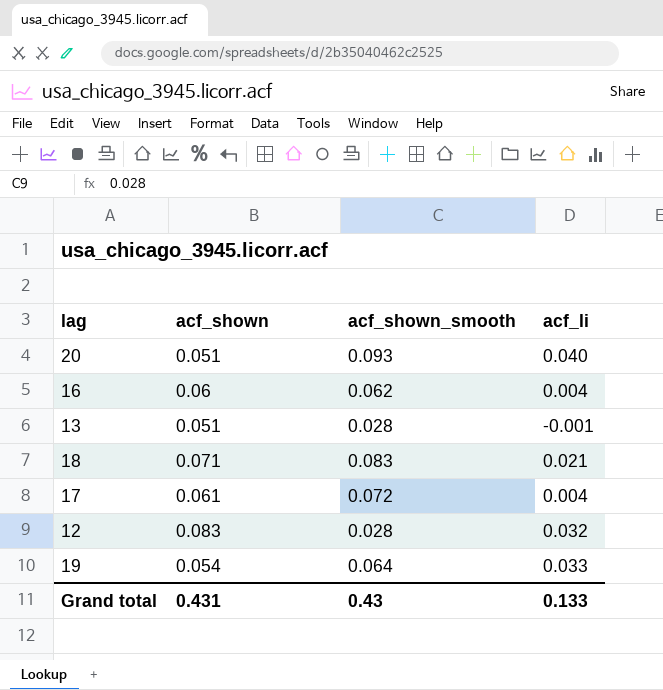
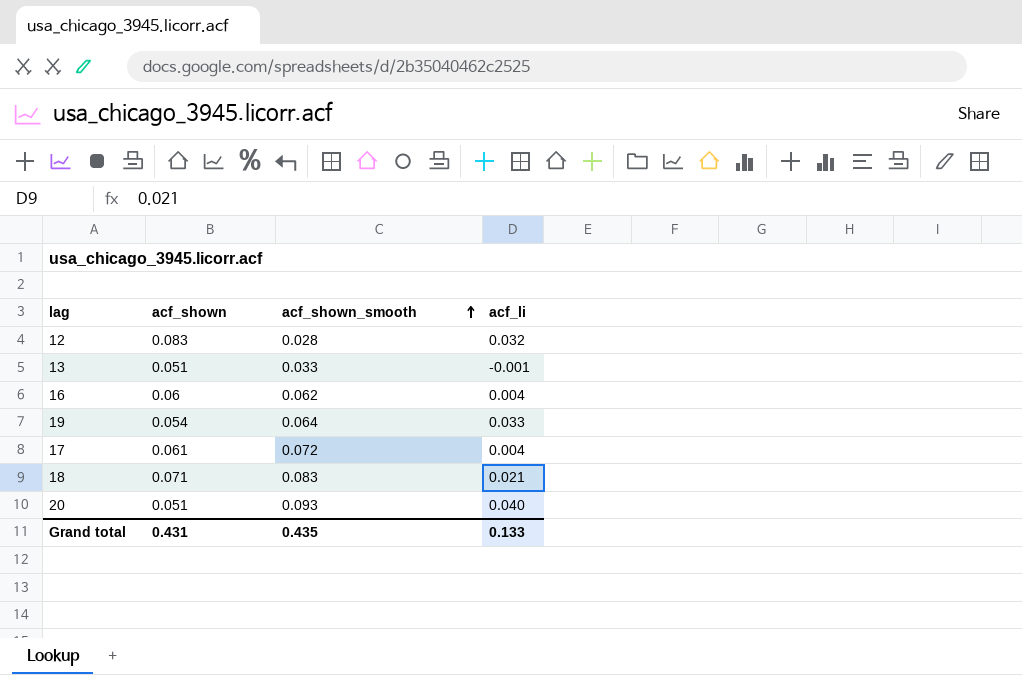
row order: none -> acf_shown_smooth ascending
13 | acf_shown_smooth: 0.028 -> 0.033
Grand total | acf_shown_smooth: 0.43 -> 0.435

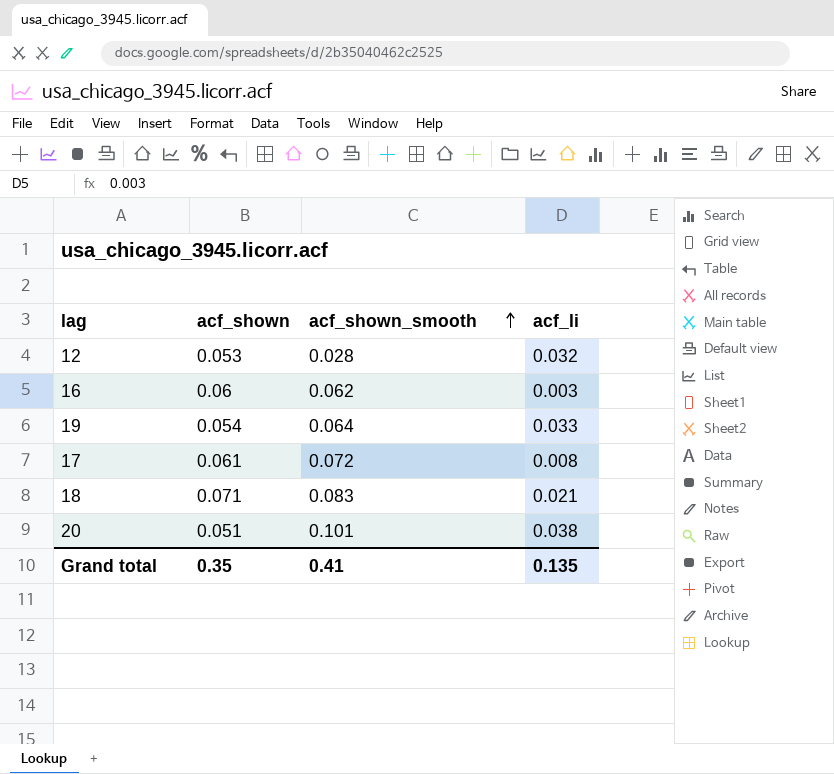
row 13: 0.051 | 0.033 | -0.001 -> none
12 | acf_shown: 0.083 -> 0.053
16 | acf_li: 0.004 -> 0.003
17 | acf_li: 0.004 -> 0.008
20 | acf_shown_smooth: 0.093 -> 0.101
20 | acf_li: 0.040 -> 0.038
Grand total | acf_shown: 0.431 -> 0.35
Grand total | acf_shown_smooth: 0.435 -> 0.41
Grand total | acf_li: 0.133 -> 0.135

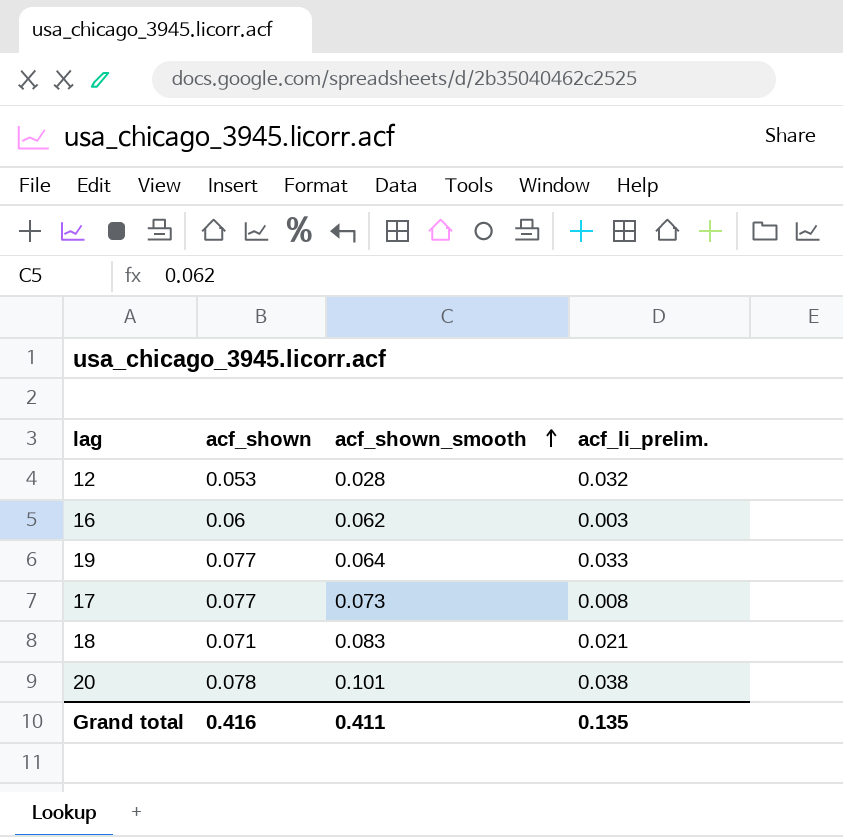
column name: acf_li -> acf_li_prelim.
19 | acf_shown: 0.054 -> 0.077
17 | acf_shown: 0.061 -> 0.077
17 | acf_shown_smooth: 0.072 -> 0.073
20 | acf_shown: 0.051 -> 0.078
Grand total | acf_shown: 0.35 -> 0.416
Grand total | acf_shown_smooth: 0.41 -> 0.411

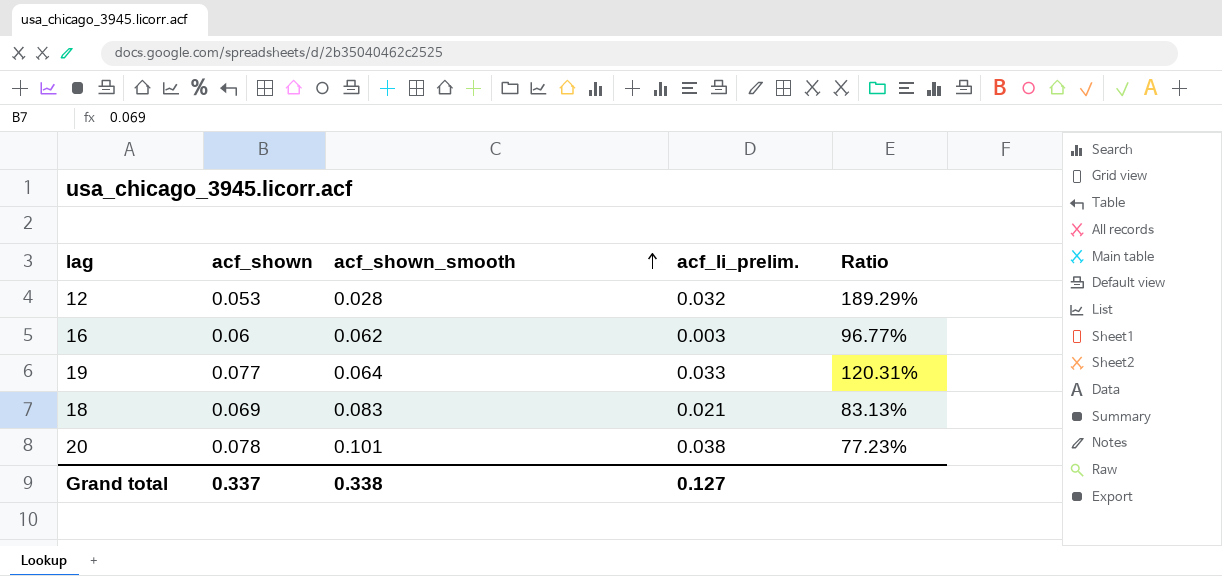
column Ratio | formula: none -> [acf_shown] / [acf_shown_smooth]
row 17: 0.077 | 0.073 | 0.008 -> none
18 | acf_shown: 0.071 -> 0.069
Grand total | acf_shown: 0.416 -> 0.337
Grand total | acf_shown_smooth: 0.411 -> 0.338
Grand total | acf_li_prelim.: 0.135 -> 0.127

